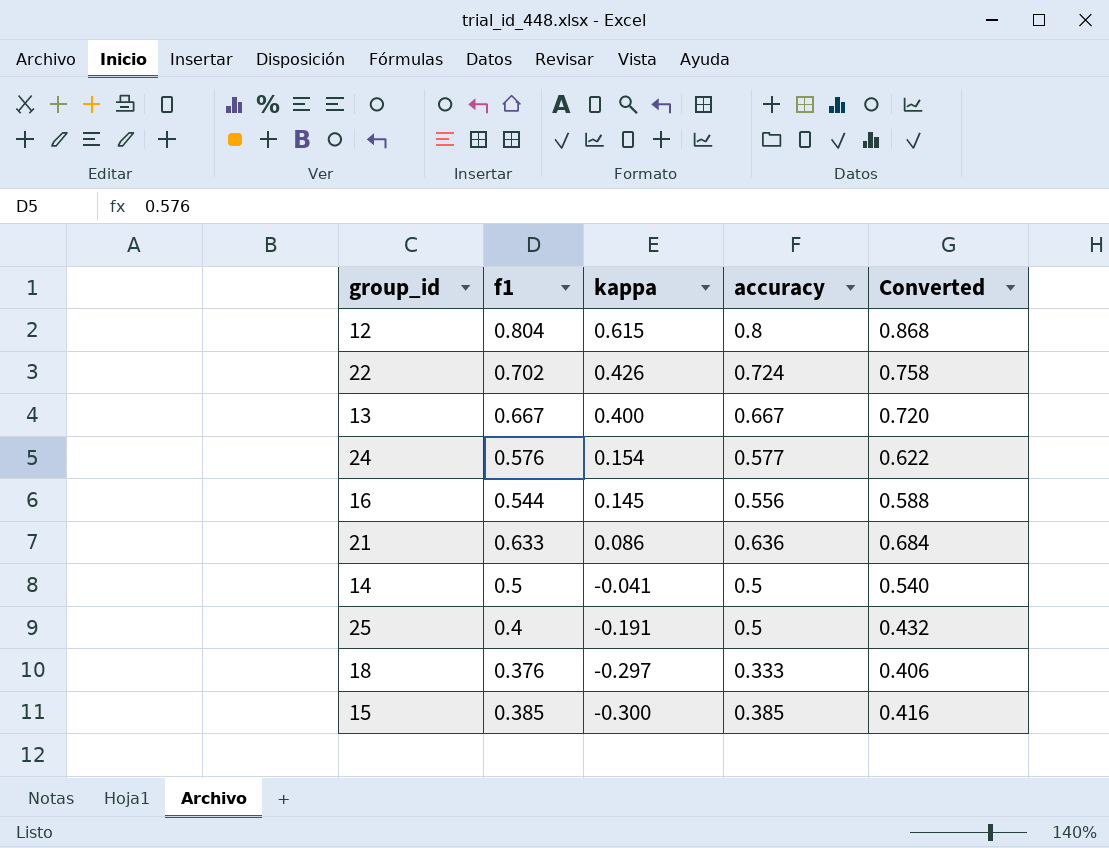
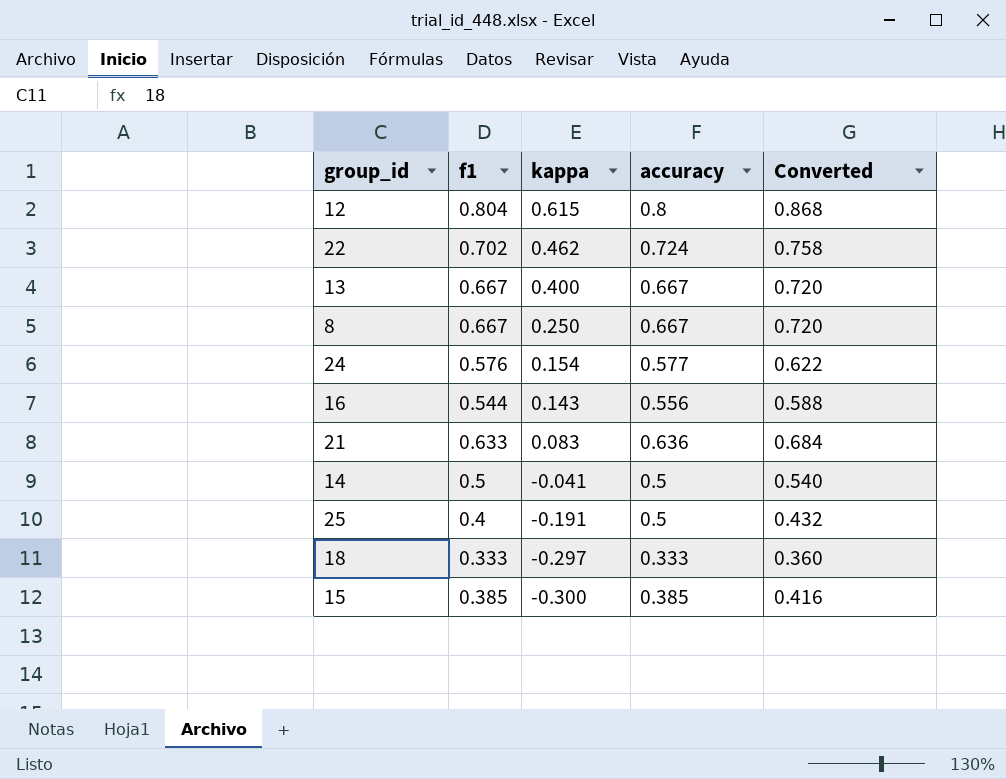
22 | kappa: 0.426 -> 0.462
row 8: none -> 0.667 | 0.250 | 0.667 | 0.720
16 | kappa: 0.145 -> 0.143
21 | kappa: 0.086 -> 0.083
18 | f1: 0.376 -> 0.333
18 | Converted: 0.406 -> 0.360

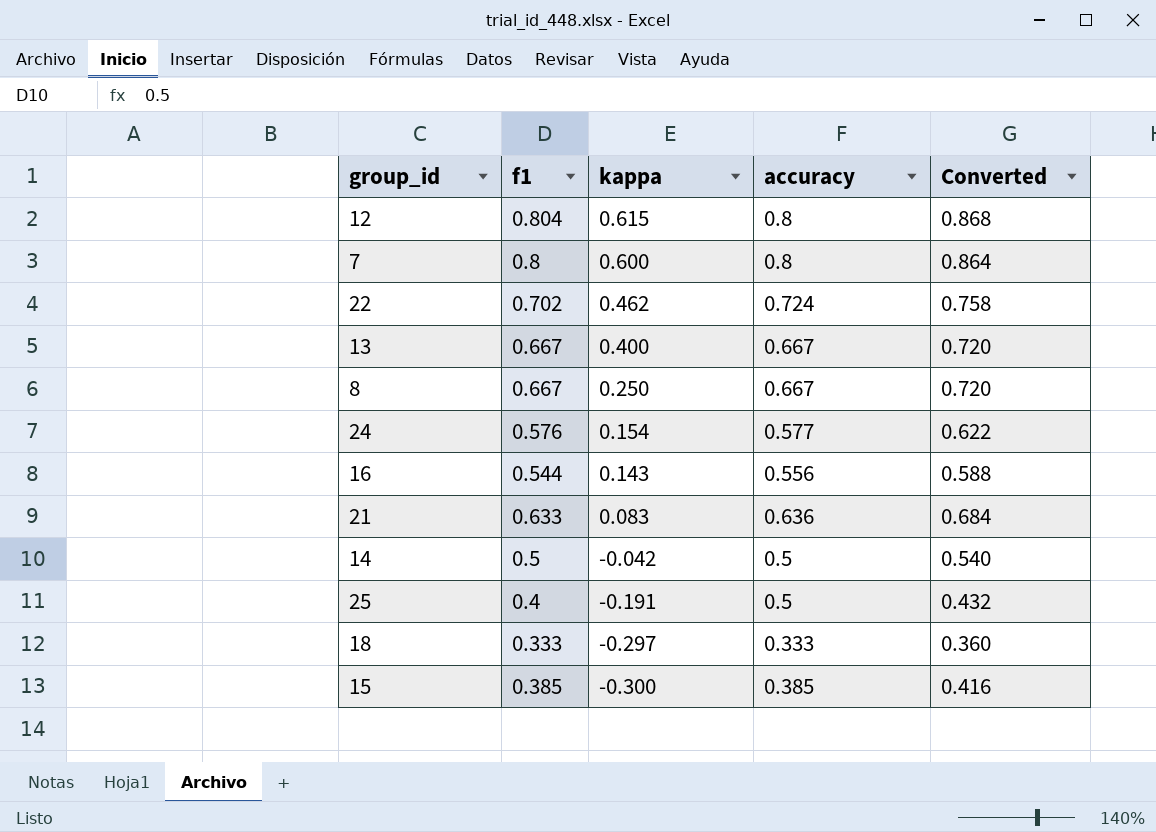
row 7: none -> 0.8 | 0.600 | 0.8 | 0.864
14 | kappa: -0.041 -> -0.042

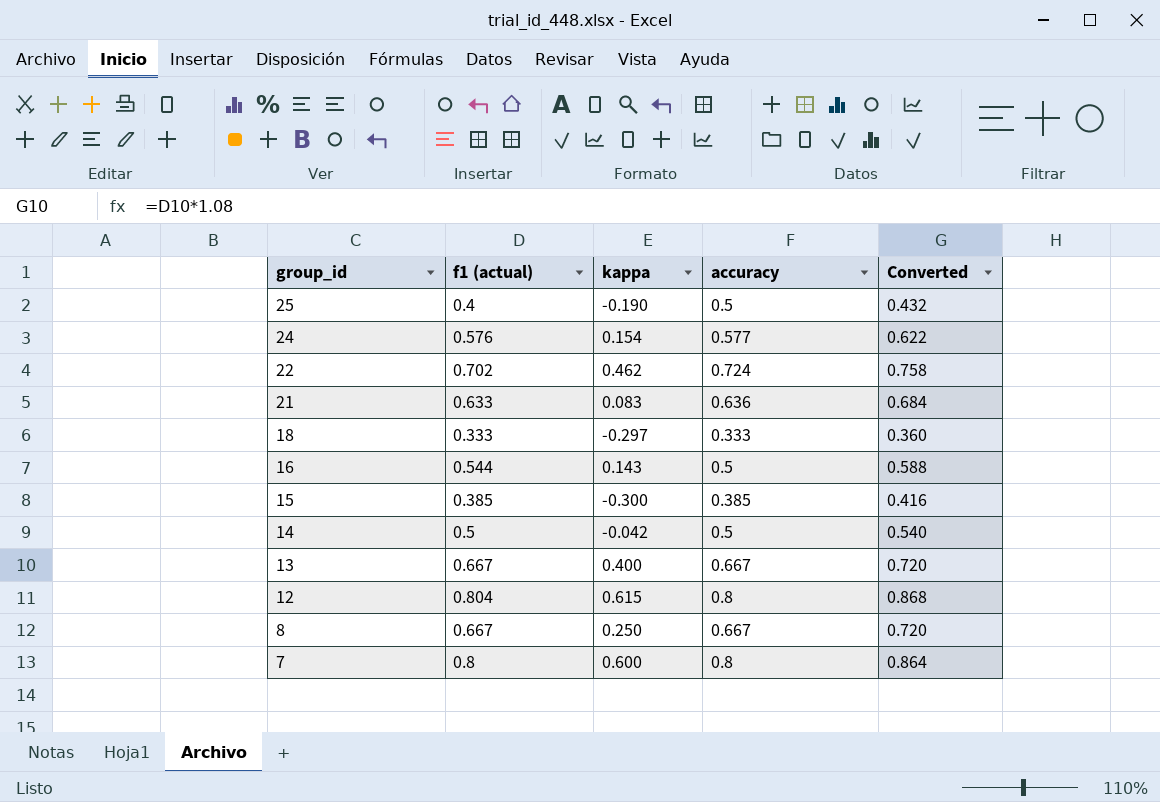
row order: kappa descending -> group_id descending
column name: f1 -> f1 (actual)
25 | kappa: -0.191 -> -0.190
16 | accuracy: 0.556 -> 0.5

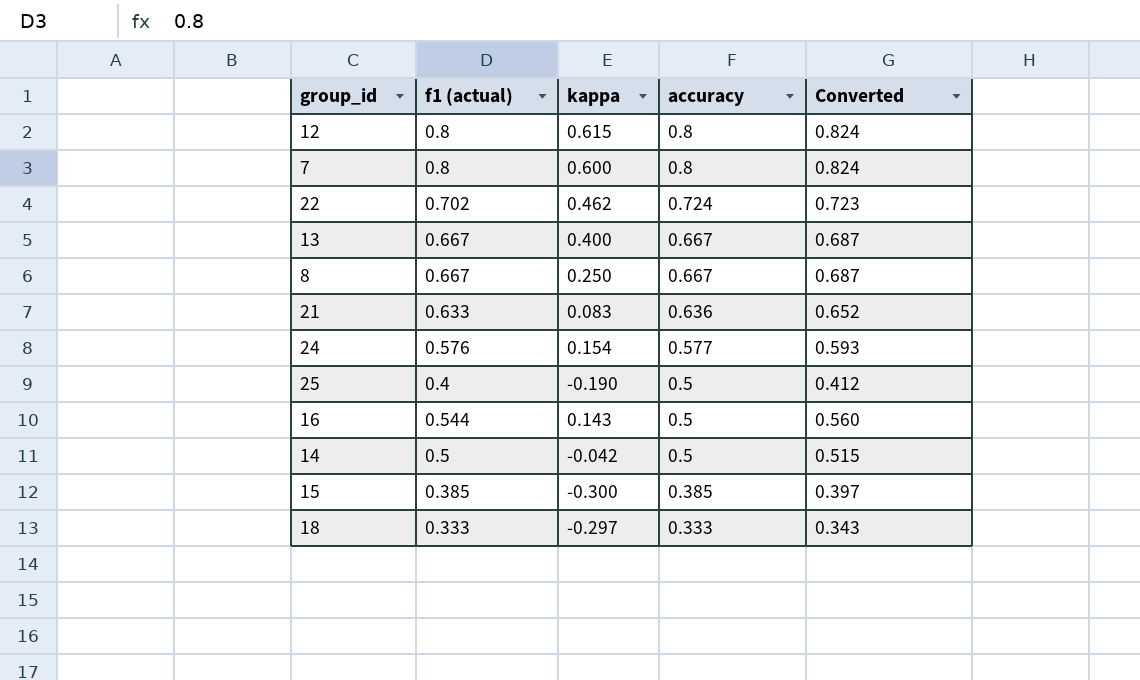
row order: group_id descending -> accuracy descending
column Converted | formula: [f1 (actual)] * 1.08 -> [f1 (actual)] * 1.03
12 | f1 (actual): 0.804 -> 0.8

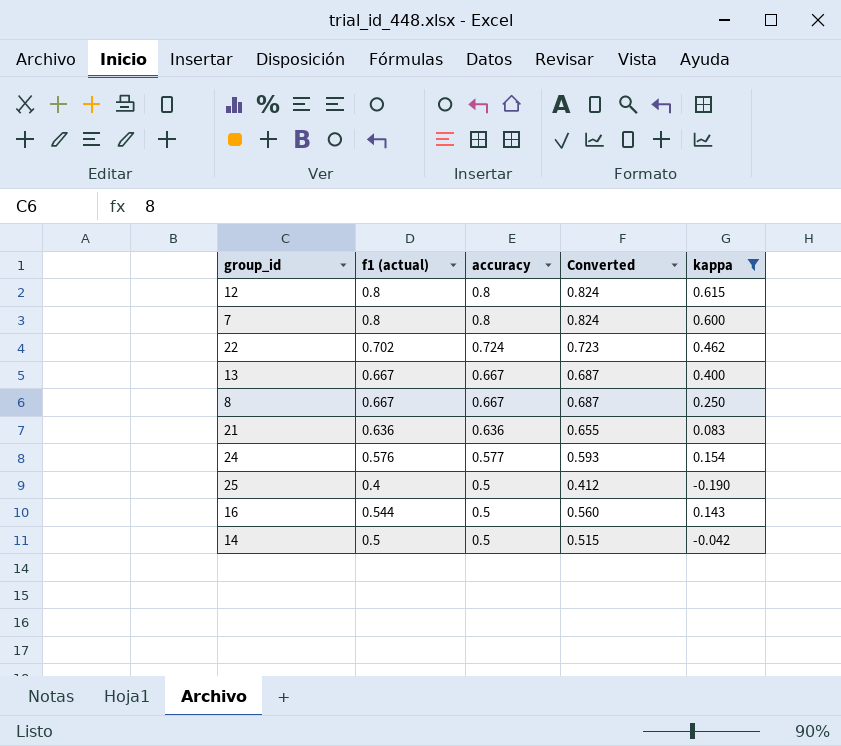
filter: none -> kappa >= -0.190
column kappa | position: 3 -> 5
21 | f1 (actual): 0.633 -> 0.636
21 | Converted: 0.652 -> 0.655

